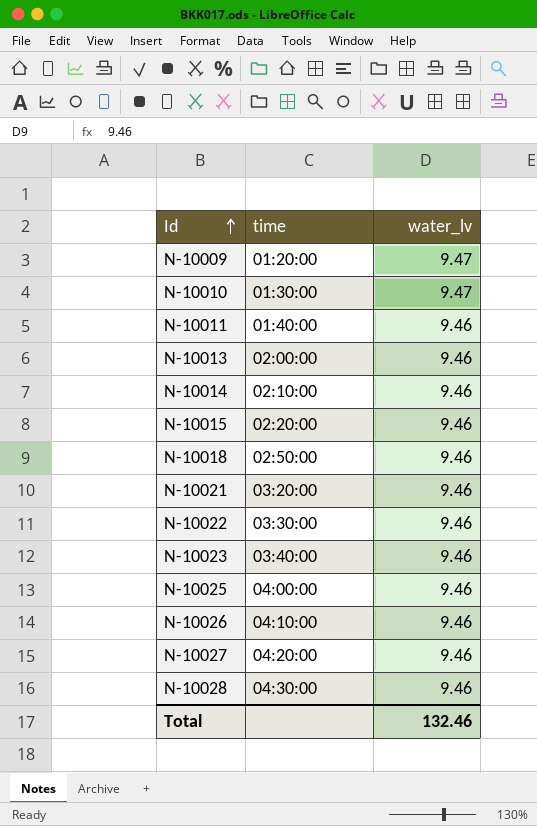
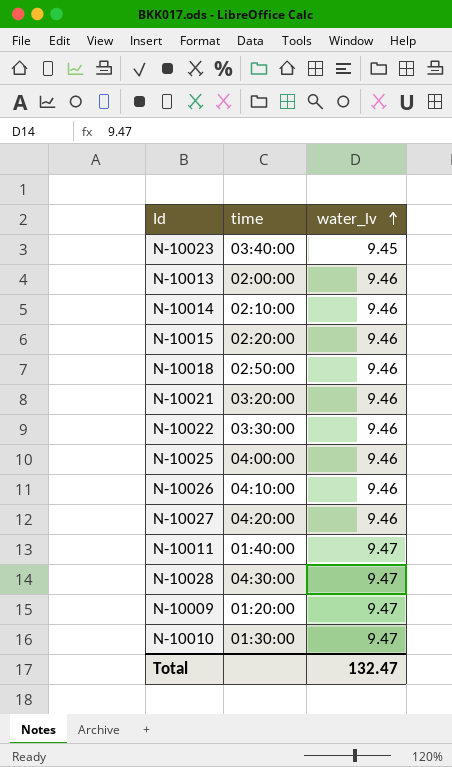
row order: Id ascending -> water_lv ascending
N-10023 | water_lv: 9.46 -> 9.45
N-10011 | water_lv: 9.46 -> 9.47
N-10028 | water_lv: 9.46 -> 9.47
Total | water_lv: 132.46 -> 132.47

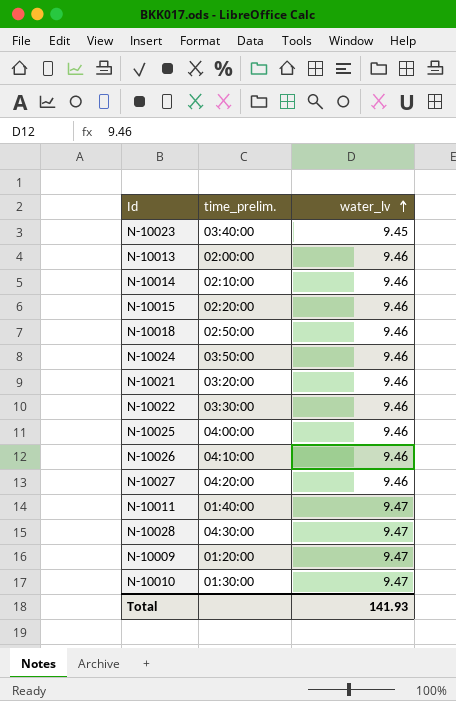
column name: time -> time_prelim.
row N-10024: none -> 03:50:00 | 9.46
Total | water_lv: 132.47 -> 141.93

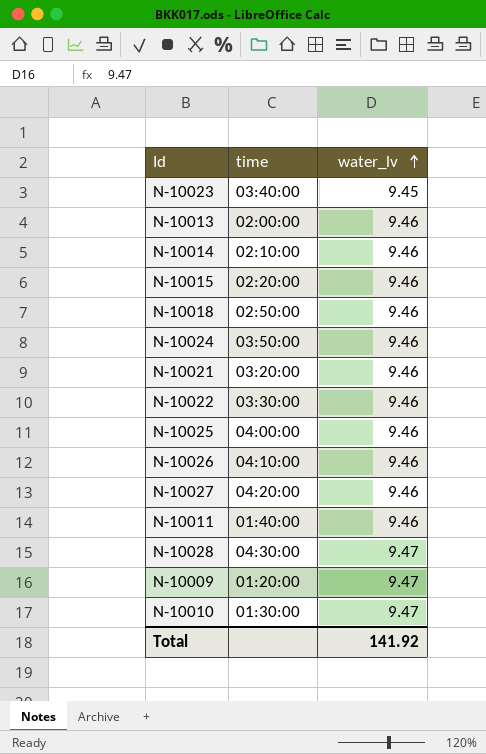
column name: time_prelim. -> time
N-10011 | water_lv: 9.47 -> 9.46
Total | water_lv: 141.93 -> 141.92

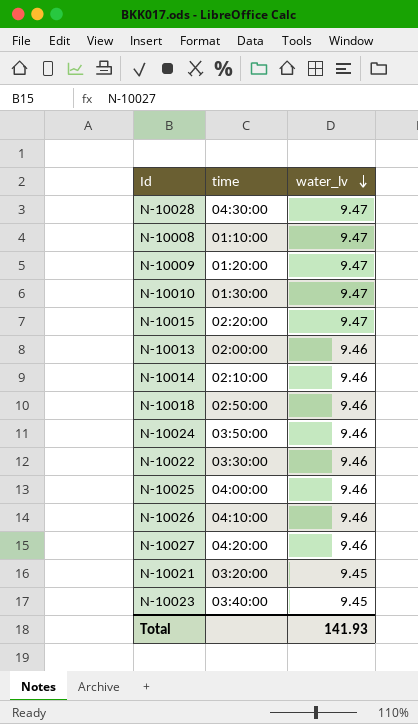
row order: water_lv ascending -> water_lv descending
row N-10011: 01:40:00 | 9.46 -> none
row N-10008: none -> 01:10:00 | 9.47
N-10015 | water_lv: 9.46 -> 9.47
N-10021 | water_lv: 9.46 -> 9.45
Total | water_lv: 141.92 -> 141.93

